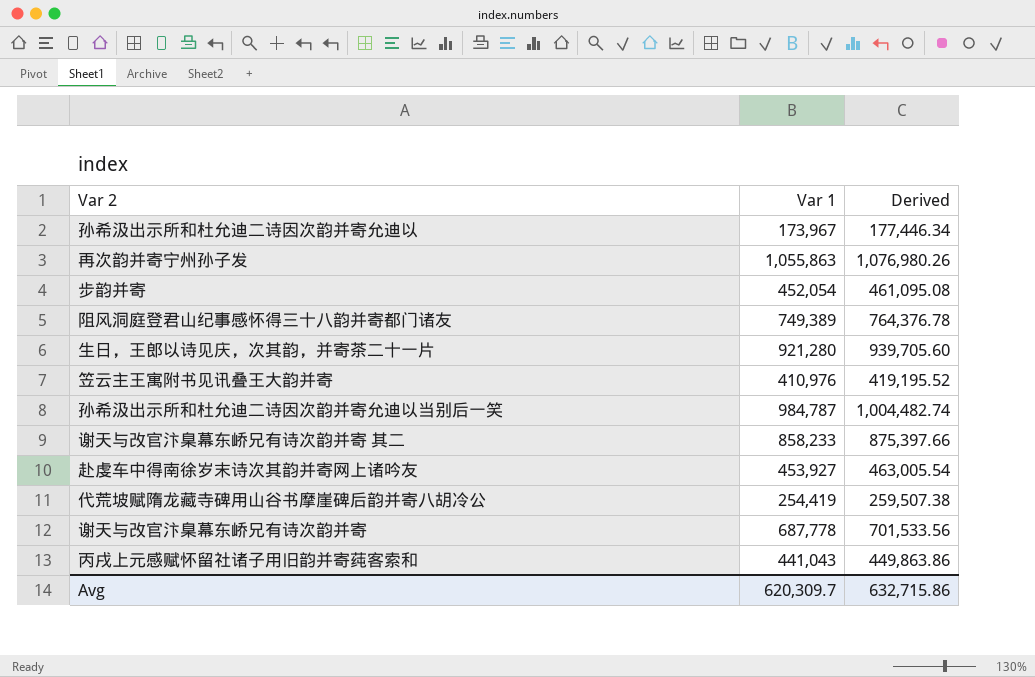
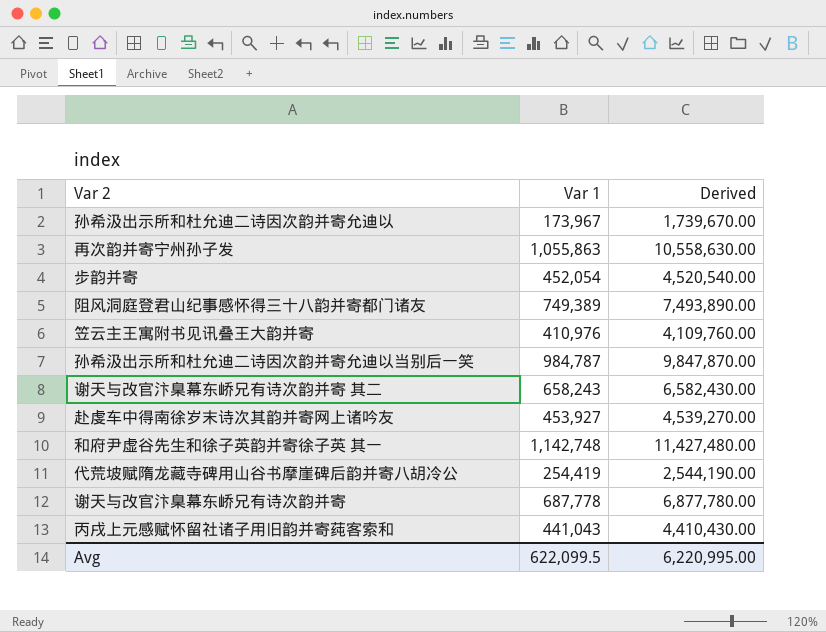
column Derived | formula: [Var 1] * 1.02 -> [Var 1] * 10
row 生日，王郎以诗见庆，次其韵，并寄茶二十一片: 921,280 | 939,705.60 -> none
谢天与改官汴臬幕东峤兄有诗次韵并寄 其二 | Var 1: 858,233 -> 658,243
row 和府尹虚谷先生和徐子英韵并寄徐子英 其一: none -> 1,142,748 | 11,427,480.00
Avg | Var 1: 620,309.7 -> 622,099.5
Avg | Derived: 632,715.86 -> 6,220,995.00

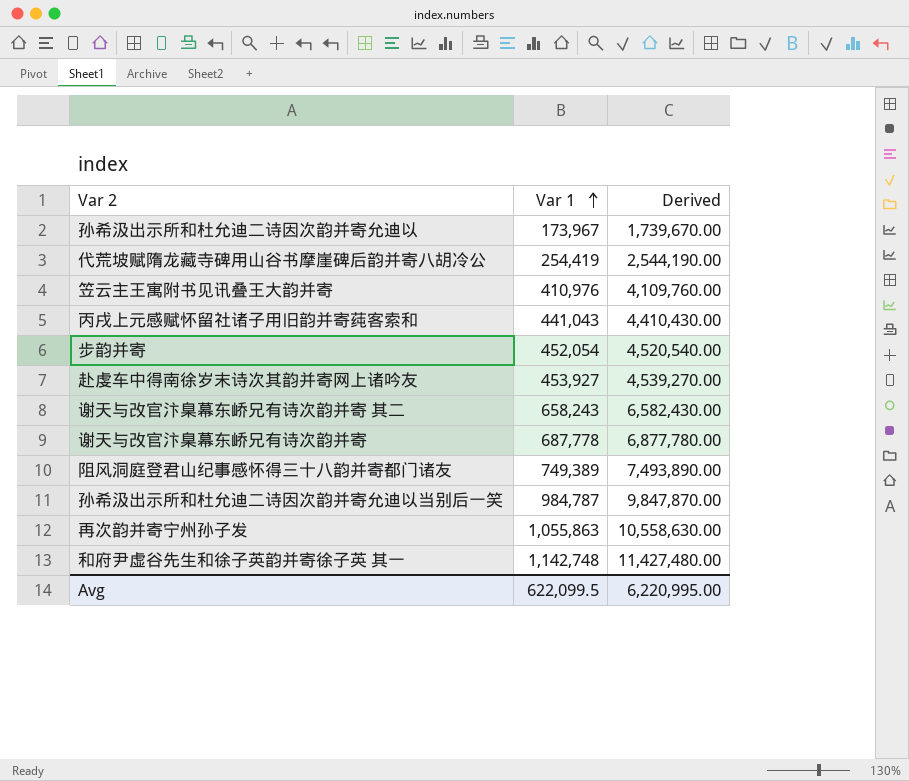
row order: none -> Var 1 ascending

